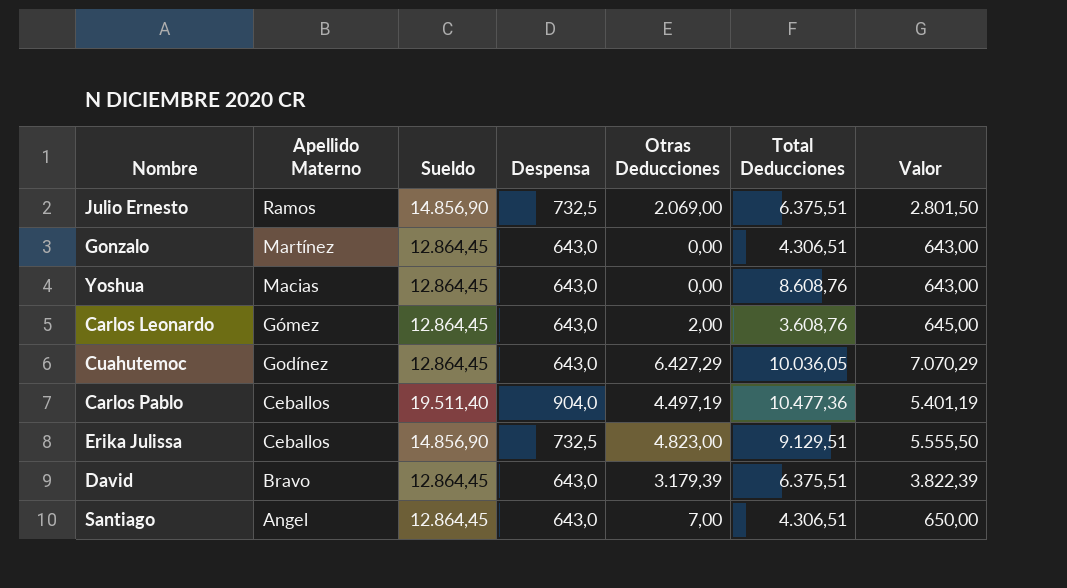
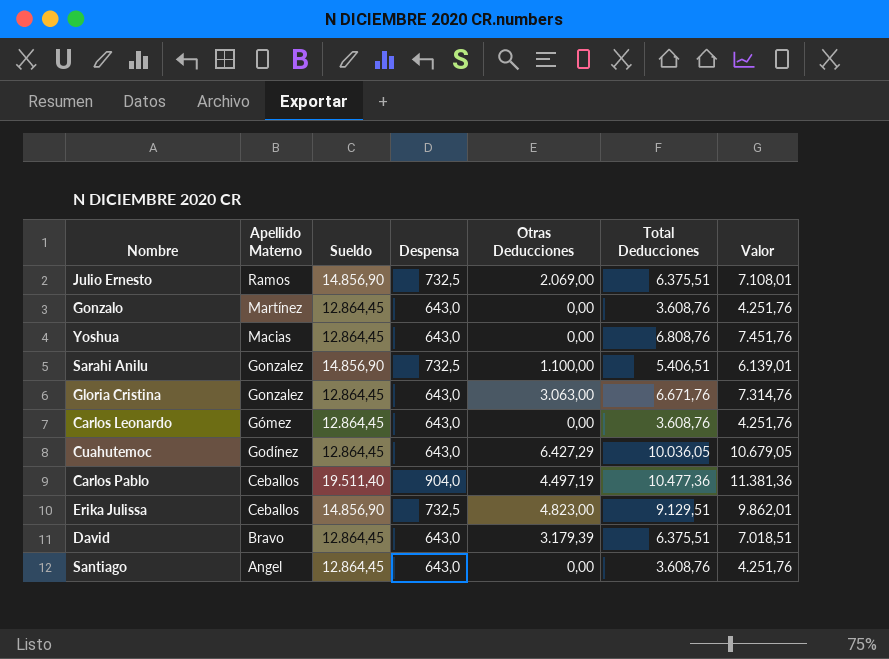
column Valor | formula: [Despensa] + [Otras Deducciones] -> [Despensa] + [Total Deducciones]
Gonzalo | Total Deducciones: 4.306,51 -> 3.608,76
Yoshua | Total Deducciones: 8.608,76 -> 6.808,76
row Sarahi Anilu: none -> Gonzalez | 14.856,90 | 732,5 | 1.100,00 | 5.406,51 | 6.139,01
row Gloria Cristina: none -> Gonzalez | 12.864,45 | 643,0 | 3.063,00 | 6.671,76 | 7.314,76
Carlos Leonardo | Otras Deducciones: 2,00 -> 0,00
Santiago | Otras Deducciones: 7,00 -> 0,00
Santiago | Total Deducciones: 4.306,51 -> 3.608,76

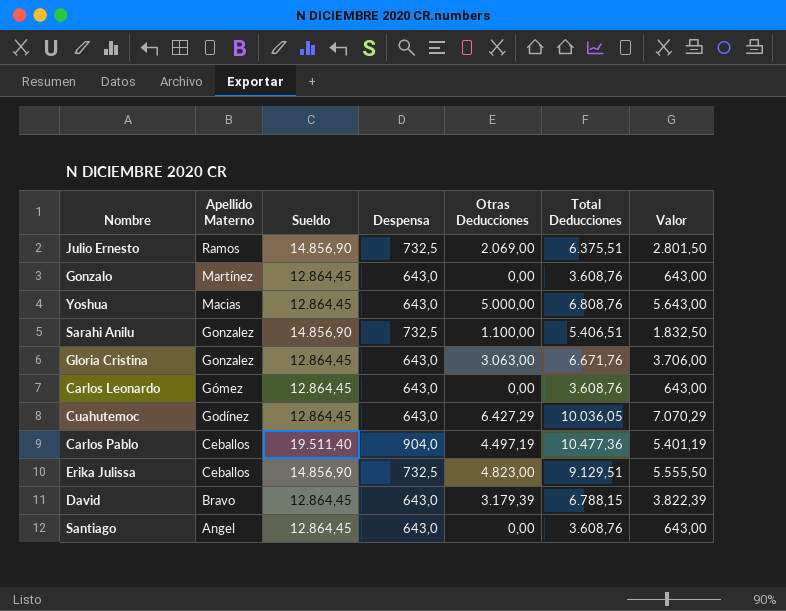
column Valor | formula: [Despensa] + [Total Deducciones] -> [Despensa] + [Otras Deducciones]
Yoshua | Otras Deducciones: 0,00 -> 5.000,00
David | Total Deducciones: 6.375,51 -> 6.788,15

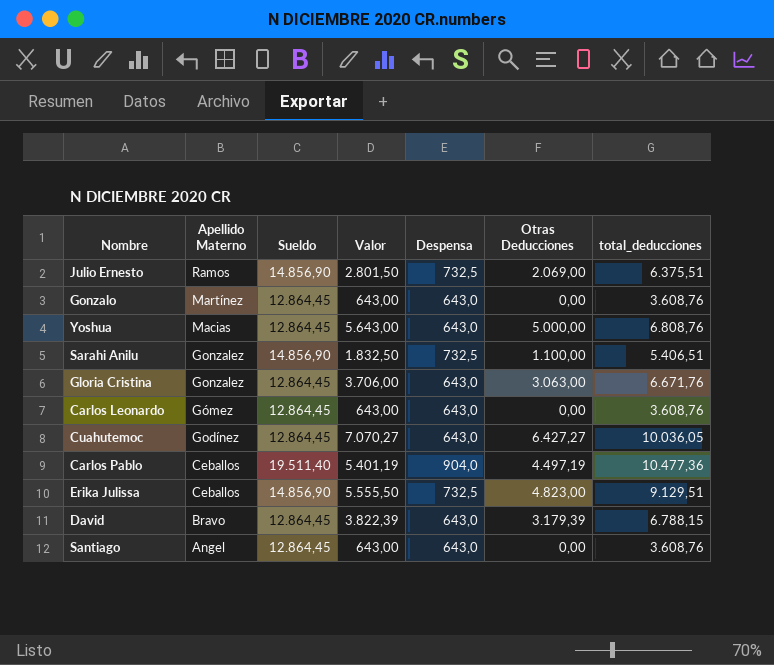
column Valor | position: 7 -> 4
column name: Total Deducciones -> total_deducciones
Cuahutemoc | Valor: 7.070,29 -> 7.070,27
Cuahutemoc | Otras Deducciones: 6.427,29 -> 6.427,27

